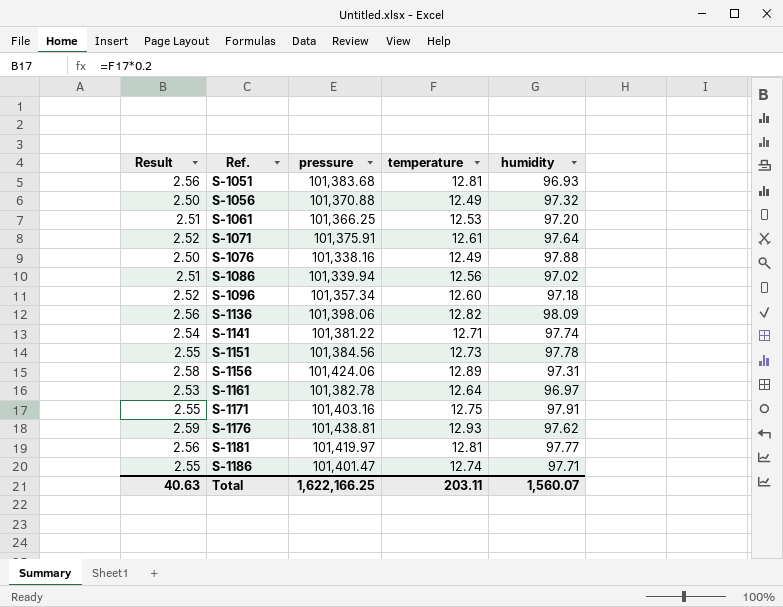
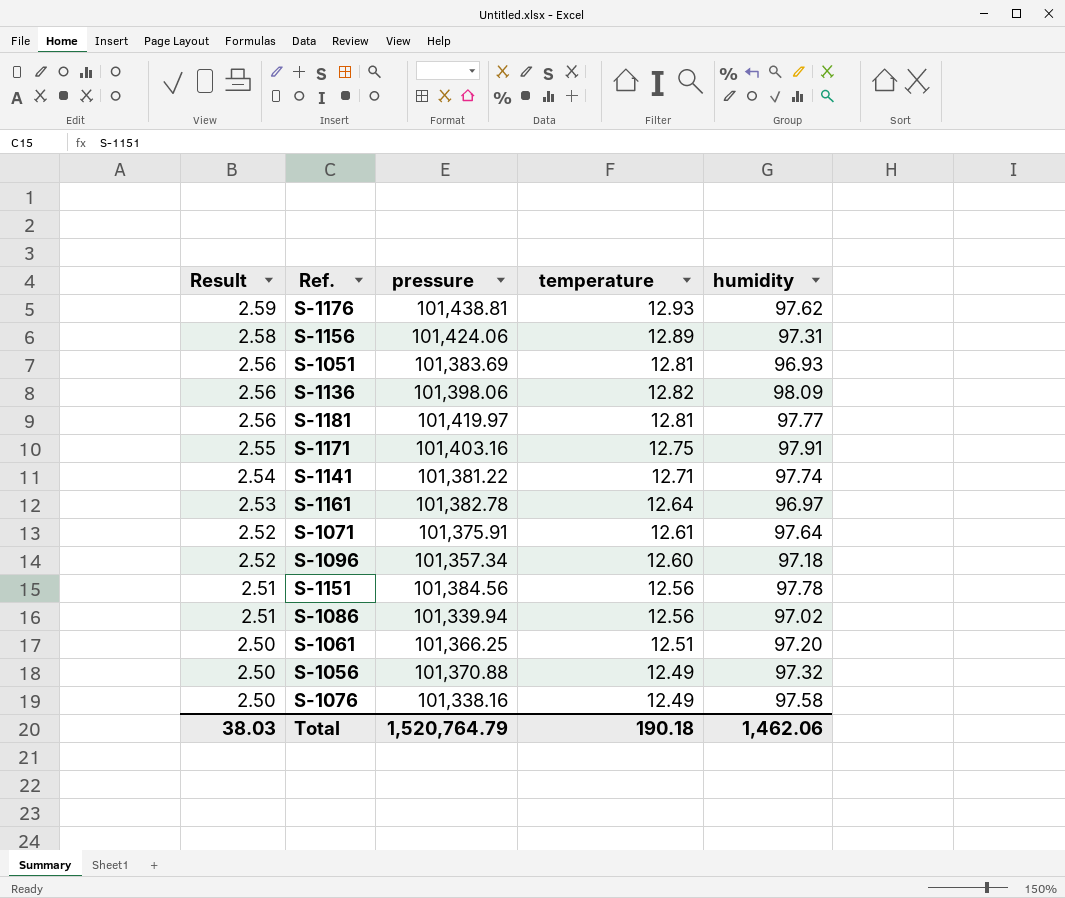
row order: Ref. ascending -> Result descending
row S-1186: 2.55 | 101,401.47 | 12.74 | 97.71 -> none
S-1051 | pressure: 101,383.68 -> 101,383.69
S-1151 | Result: 2.55 -> 2.51
S-1151 | temperature: 12.73 -> 12.56
S-1061 | Result: 2.51 -> 2.50
S-1061 | temperature: 12.53 -> 12.51
S-1076 | humidity: 97.88 -> 97.58
Total | Result: 40.63 -> 38.03
Total | pressure: 1,622,166.25 -> 1,520,764.79
Total | temperature: 203.11 -> 190.18
Total | humidity: 1,560.07 -> 1,462.06

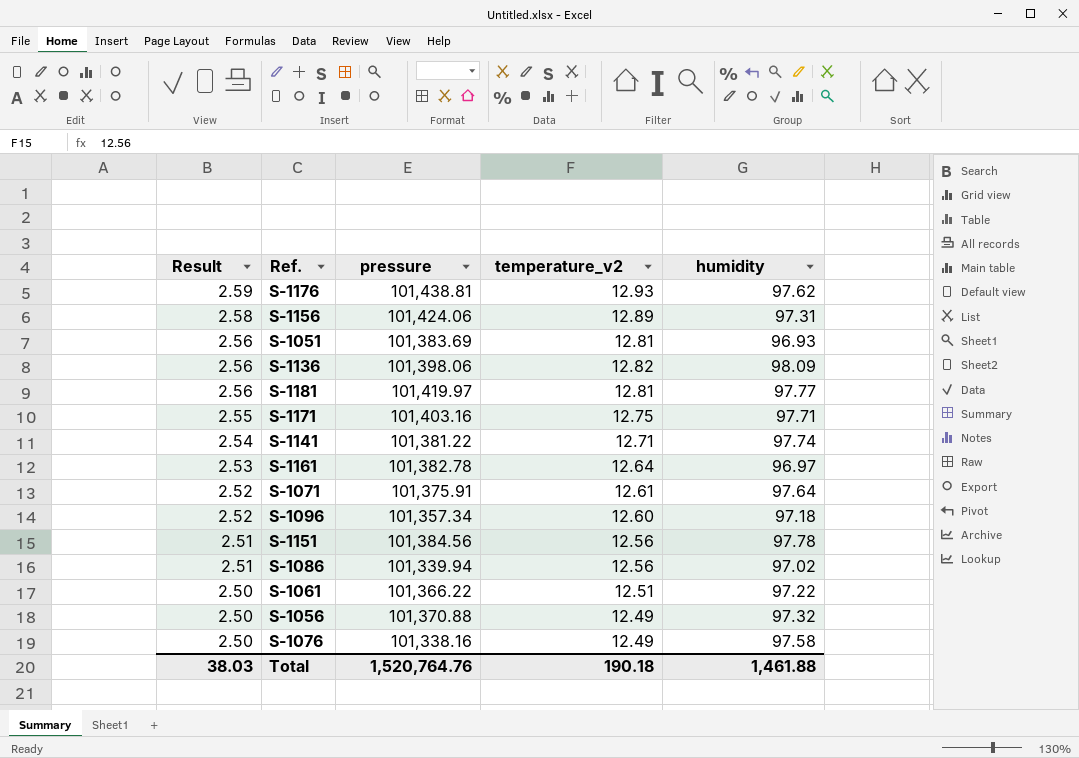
column name: temperature -> temperature_v2
S-1171 | humidity: 97.91 -> 97.71
S-1061 | pressure: 101,366.25 -> 101,366.22
S-1061 | humidity: 97.20 -> 97.22
Total | pressure: 1,520,764.79 -> 1,520,764.76
Total | humidity: 1,462.06 -> 1,461.88

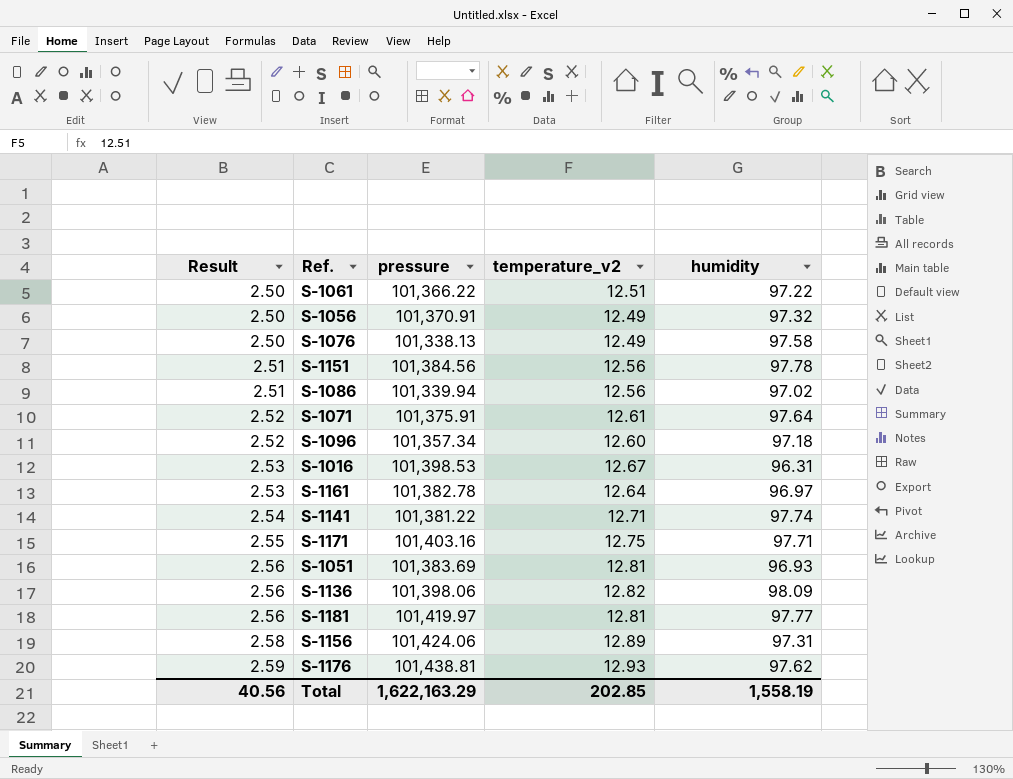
row order: Result descending -> Result ascending
S-1056 | pressure: 101,370.88 -> 101,370.91
S-1076 | pressure: 101,338.16 -> 101,338.13
row S-1016: none -> 2.53 | 101,398.53 | 12.67 | 96.31
Total | Result: 38.03 -> 40.56
Total | pressure: 1,520,764.76 -> 1,622,163.29
Total | temperature_v2: 190.18 -> 202.85
Total | humidity: 1,461.88 -> 1,558.19

